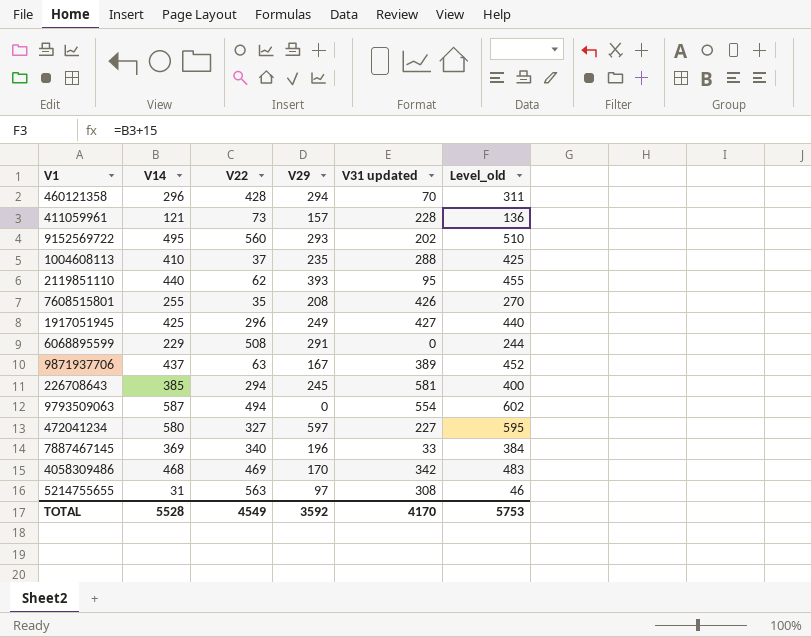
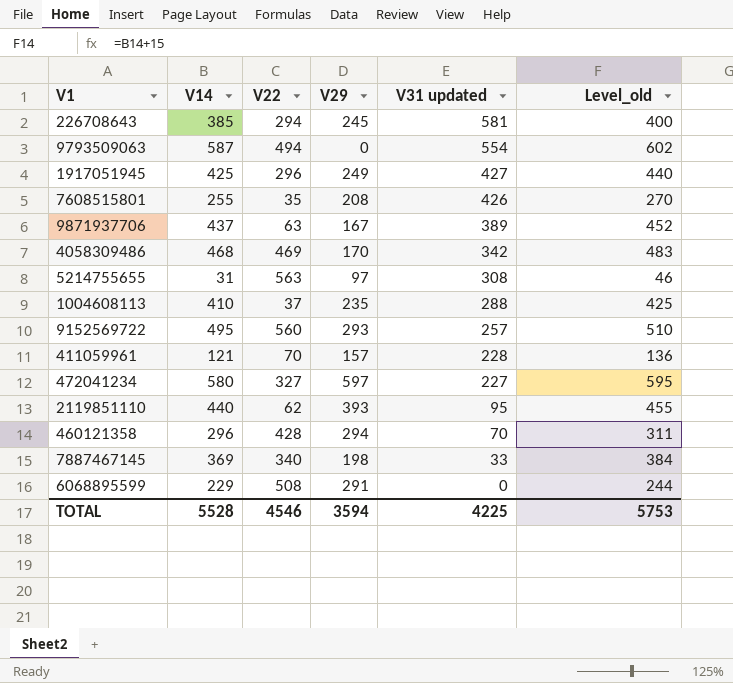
row order: none -> V31 updated descending
9152569722 | V31 updated: 202 -> 257
411059961 | V22: 73 -> 70
7887467145 | V29: 196 -> 198
TOTAL | V22: 4549 -> 4546
TOTAL | V29: 3592 -> 3594
TOTAL | V31 updated: 4170 -> 4225

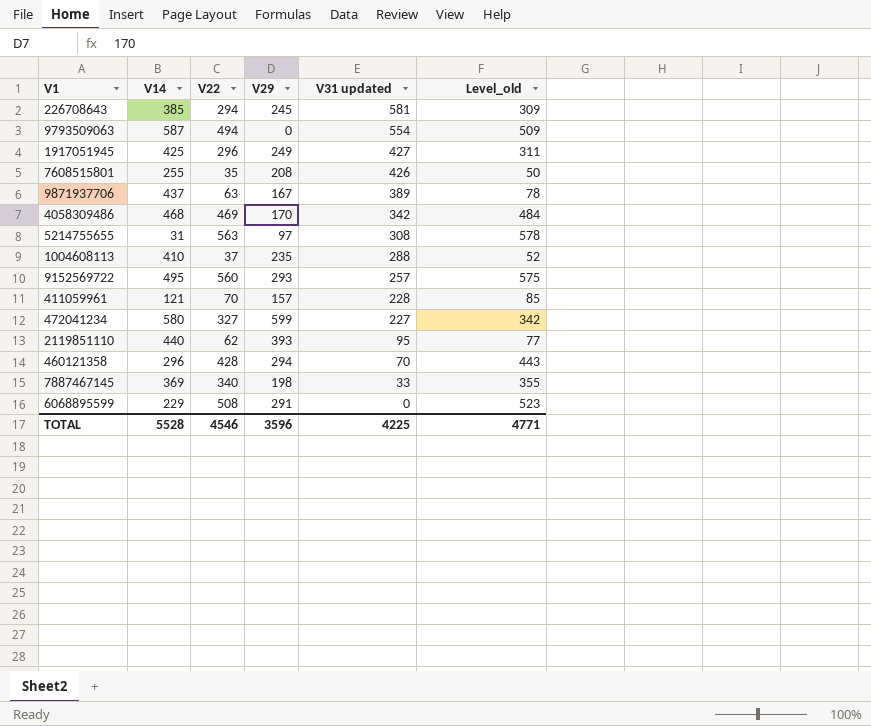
column Level_old | formula: [V14] + 15 -> [V22] + 15
472041234 | V29: 597 -> 599
TOTAL | V29: 3594 -> 3596
TOTAL | Level_old: 5753 -> 4771

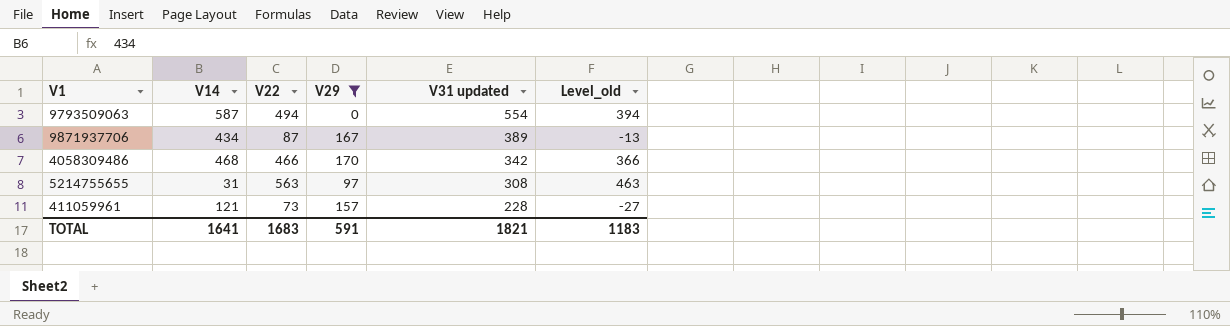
filter: none -> V29 <= 170
column Level_old | formula: [V22] + 15 -> [V22] - 100
9871937706 | V14: 437 -> 434
9871937706 | V22: 63 -> 87
4058309486 | V22: 469 -> 466
411059961 | V22: 70 -> 73
TOTAL | V14: 5528 -> 1641
TOTAL | V22: 4546 -> 1683
TOTAL | V29: 3596 -> 591
TOTAL | V31 updated: 4225 -> 1821
TOTAL | Level_old: 4771 -> 1183

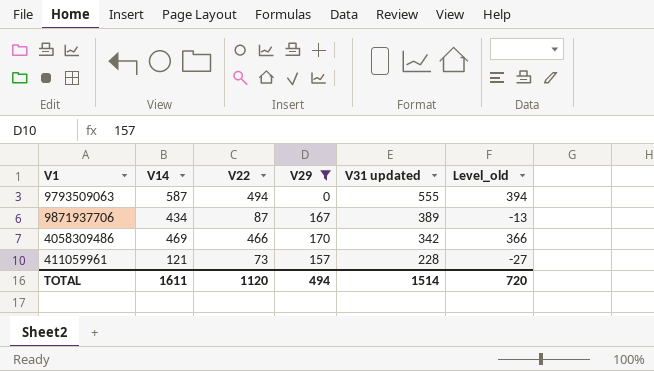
row 5214755655: 31 | 563 | 97 | 308 | 463 -> none
9793509063 | V31 updated: 554 -> 555
4058309486 | V14: 468 -> 469
TOTAL | V14: 1641 -> 1611
TOTAL | V22: 1683 -> 1120
TOTAL | V29: 591 -> 494
TOTAL | V31 updated: 1821 -> 1514
TOTAL | Level_old: 1183 -> 720

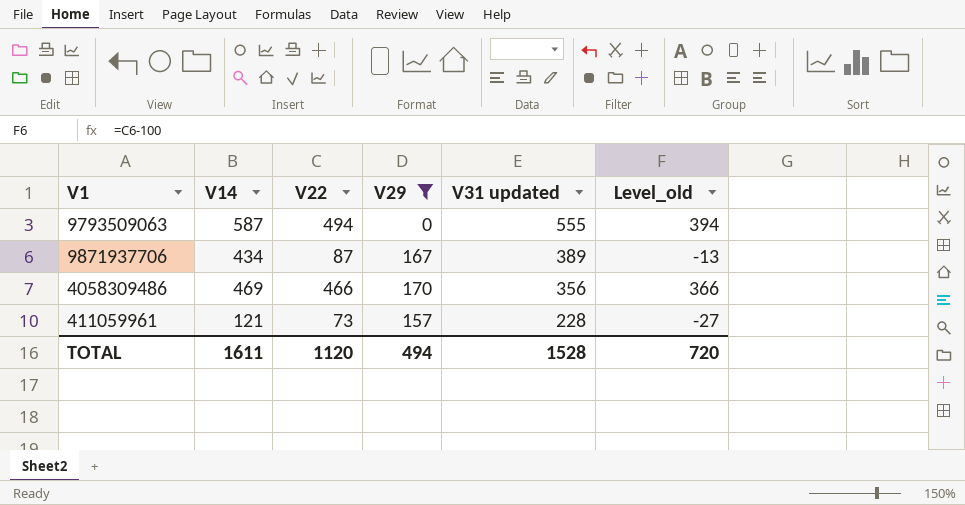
4058309486 | V31 updated: 342 -> 356
TOTAL | V31 updated: 1514 -> 1528

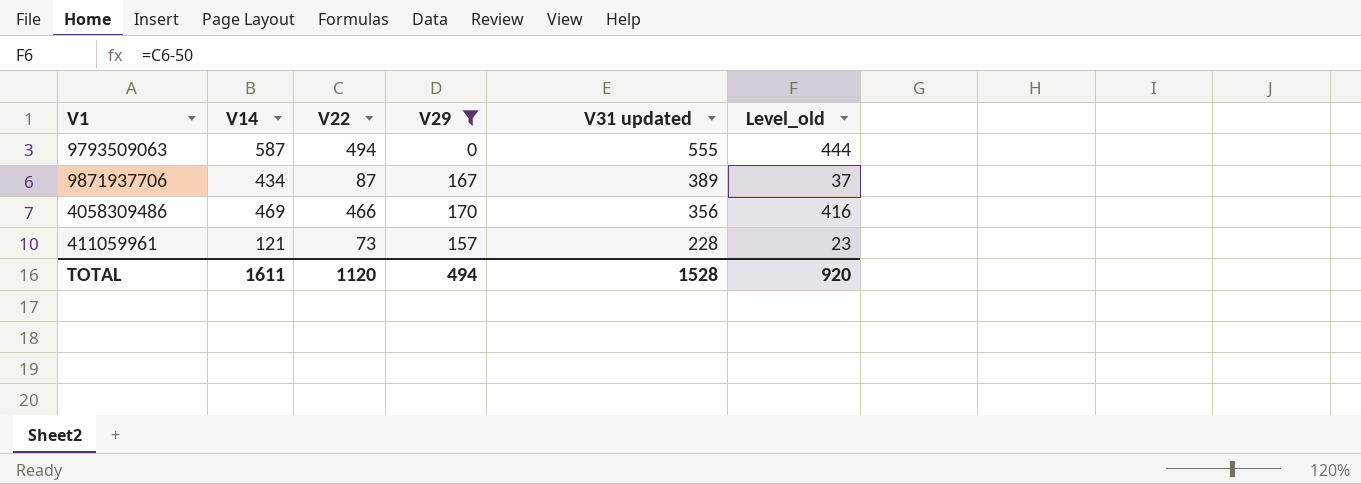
column Level_old | formula: [V22] - 100 -> [V22] - 50
TOTAL | Level_old: 720 -> 920

